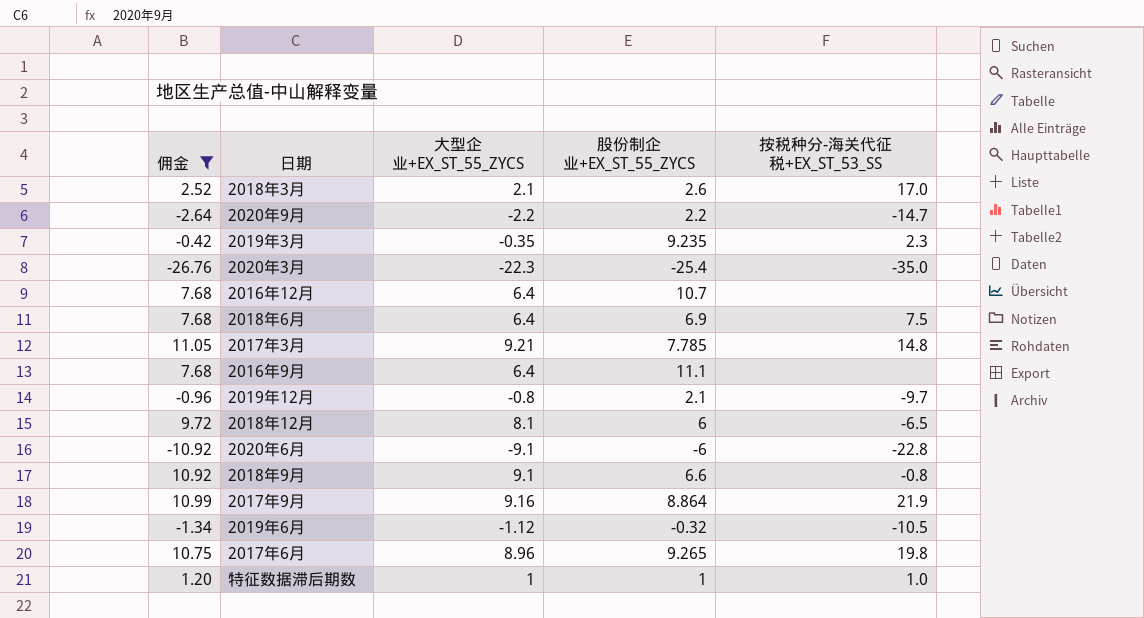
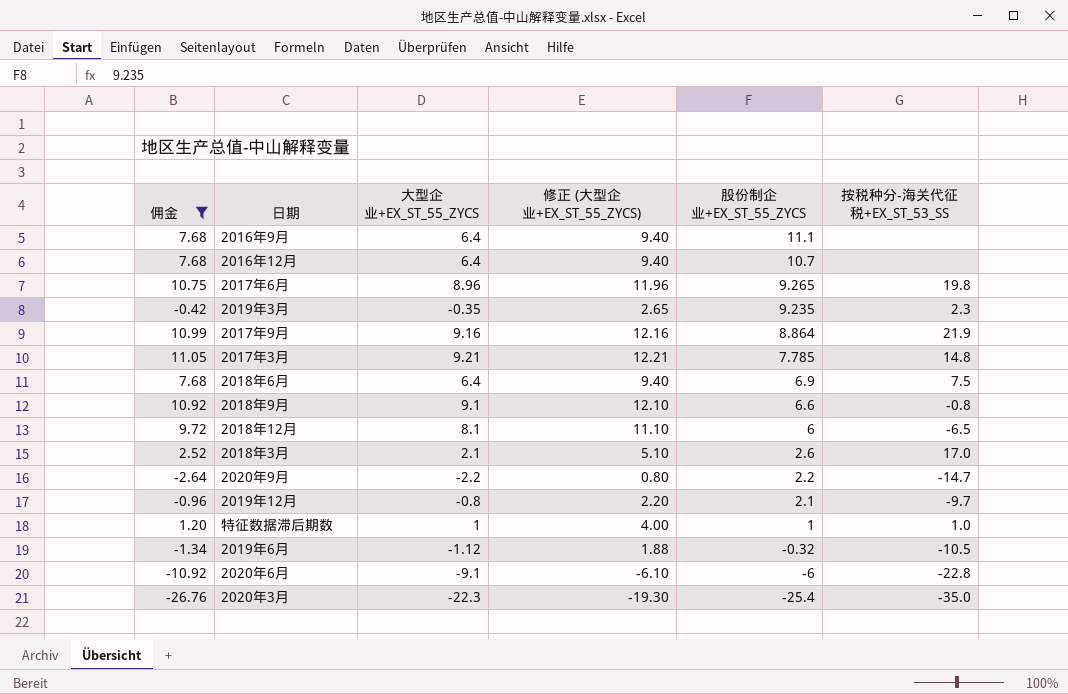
row order: none -> 股份制企业+EX_ST_55_ZYCS descending
column 修正 (大型企业+EX_ST_55_ZYCS) | formula: none -> [大型企业+EX_ST_55_ZYCS] + 3

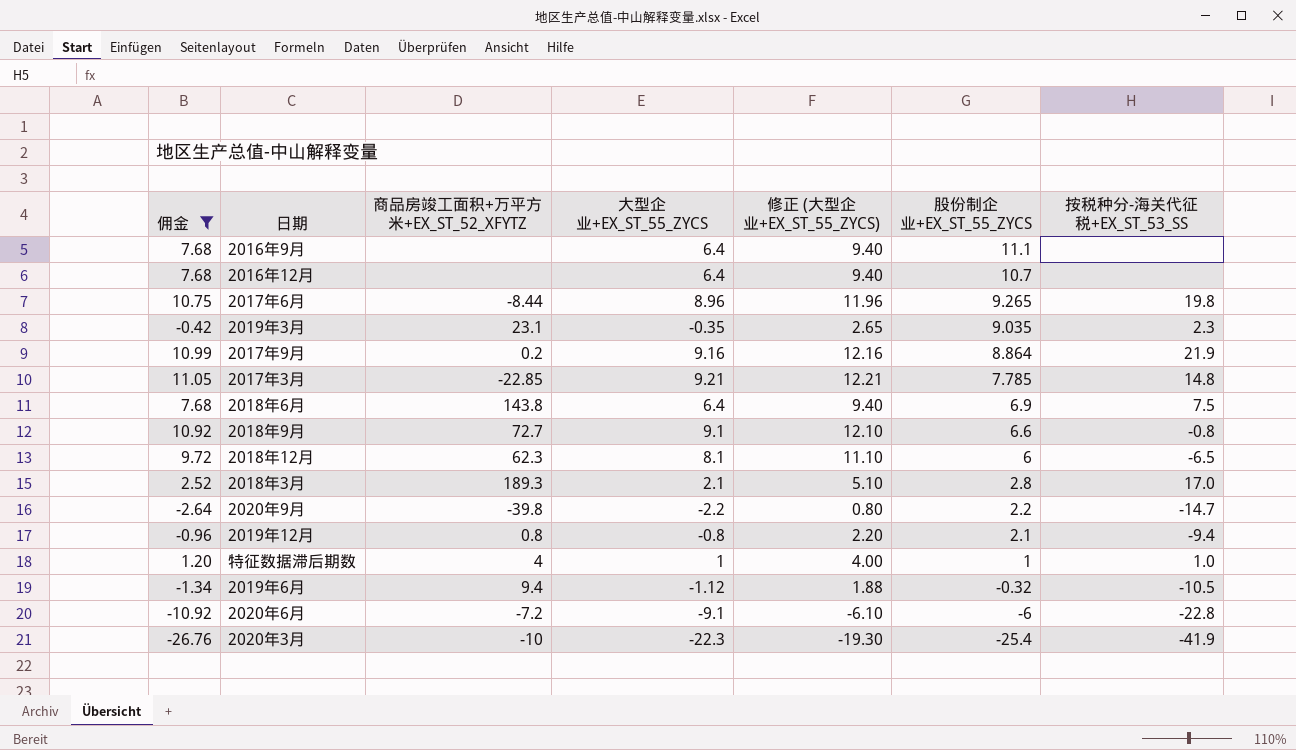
column 商品房竣工面积+万平方米+EX_ST_52_XFYTZ | position: none -> 3
2019年3月 | 股份制企业+EX_ST_55_ZYCS: 9.235 -> 9.035
2018年3月 | 股份制企业+EX_ST_55_ZYCS: 2.6 -> 2.8
2019年12月 | 按税种分-海关代征税+EX_ST_53_SS: -9.7 -> -9.4
2020年3月 | 按税种分-海关代征税+EX_ST_53_SS: -35.0 -> -41.9

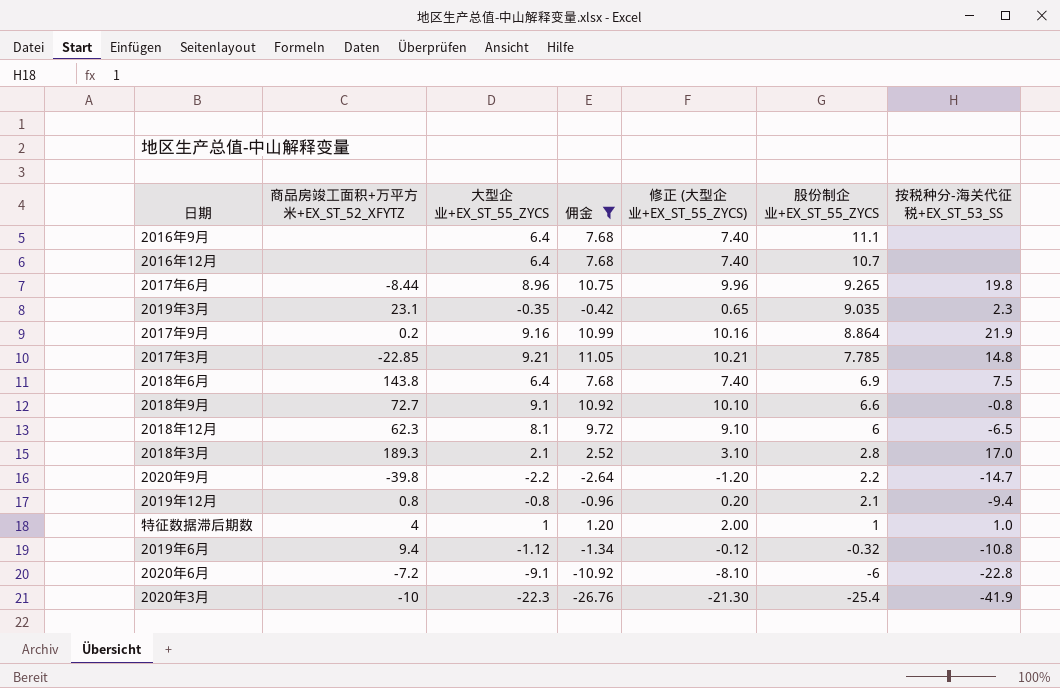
column 佣金 | position: 1 -> 4
column 修正 (大型企业+EX_ST_55_ZYCS) | formula: [大型企业+EX_ST_55_ZYCS] + 3 -> [大型企业+EX_ST_55_ZYCS] + 1
2019年6月 | 按税种分-海关代征税+EX_ST_53_SS: -10.5 -> -10.8

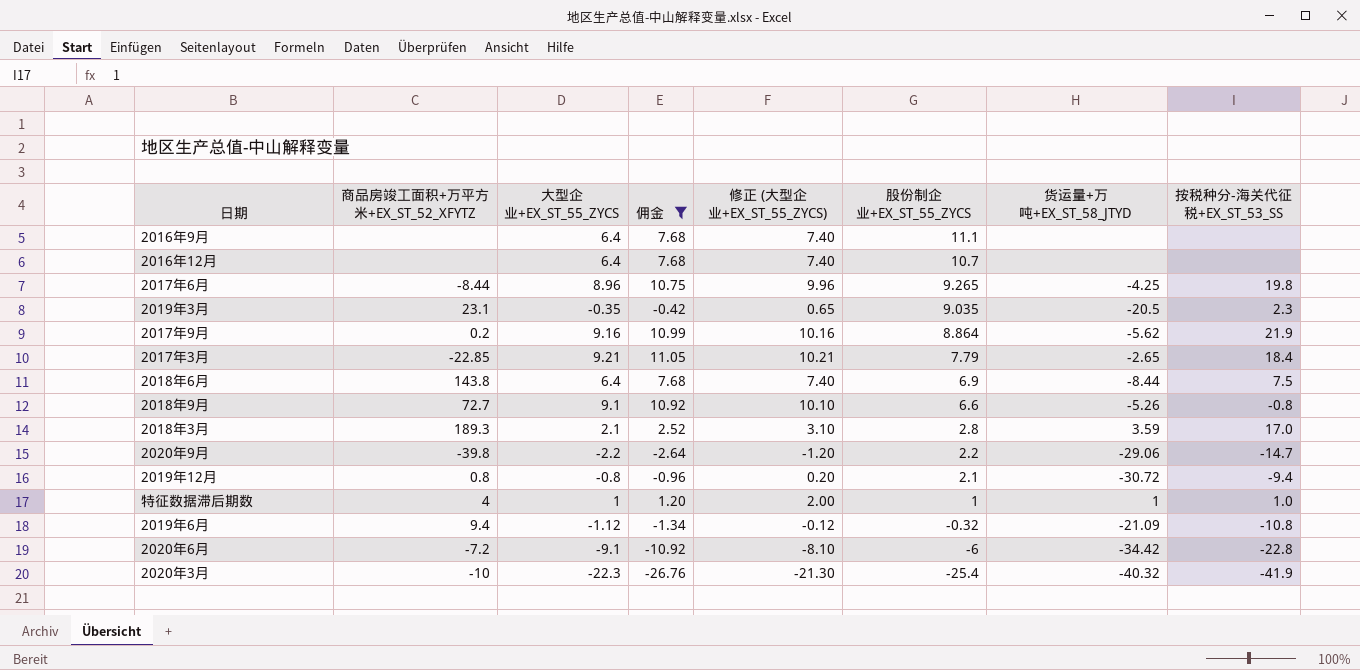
column 货运量+万吨+EX_ST_58_JTYD | position: none -> 7
row 2018年12月: 62.3 | 8.1 | 9.72 | 9.10 | 6 | -6.5 -> none
2017年3月 | 股份制企业+EX_ST_55_ZYCS: 7.785 -> 7.79
2017年3月 | 按税种分-海关代征税+EX_ST_53_SS: 14.8 -> 18.4

